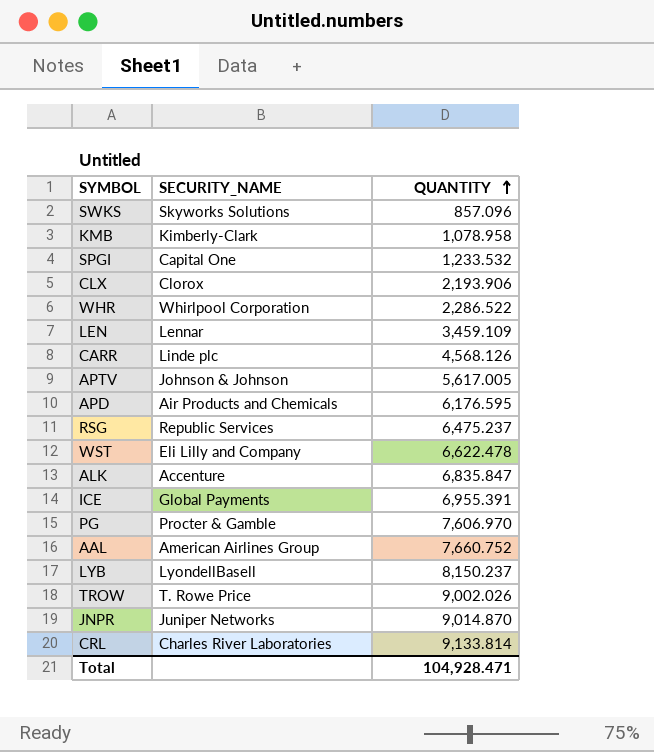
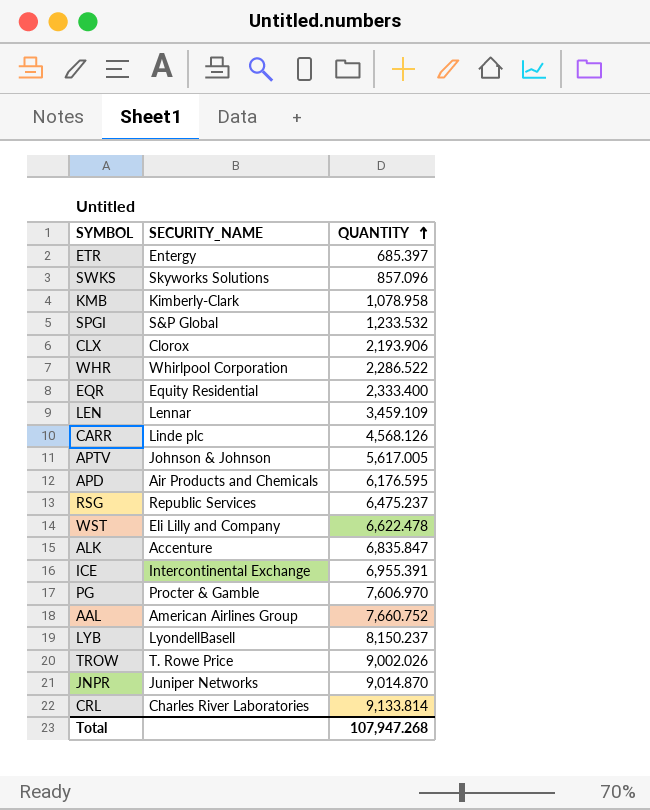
row ETR: none -> Entergy | 685.397
SPGI | SECURITY_NAME: Capital One -> S&P Global
row EQR: none -> Equity Residential | 2,333.400
ICE | SECURITY_NAME: Global Payments -> Intercontinental Exchange
Total | QUANTITY: 104,928.471 -> 107,947.268

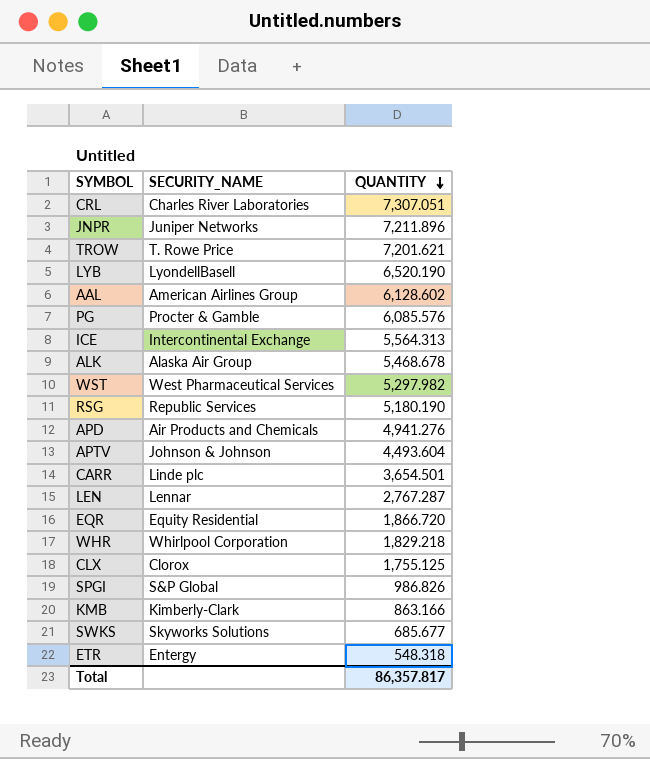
row order: QUANTITY ascending -> QUANTITY descending
CRL | QUANTITY: 9,133.814 -> 7,307.051
JNPR | QUANTITY: 9,014.870 -> 7,211.896
TROW | QUANTITY: 9,002.026 -> 7,201.621
LYB | QUANTITY: 8,150.237 -> 6,520.190
AAL | QUANTITY: 7,660.752 -> 6,128.602
PG | QUANTITY: 7,606.970 -> 6,085.576
ICE | QUANTITY: 6,955.391 -> 5,564.313
ALK | SECURITY_NAME: Accenture -> Alaska Air Group
ALK | QUANTITY: 6,835.847 -> 5,468.678
WST | SECURITY_NAME: Eli Lilly and Company -> West Pharmaceutical Services
WST | QUANTITY: 6,622.478 -> 5,297.982
RSG | QUANTITY: 6,475.237 -> 5,180.190
APD | QUANTITY: 6,176.595 -> 4,941.276
APTV | QUANTITY: 5,617.005 -> 4,493.604
CARR | QUANTITY: 4,568.126 -> 3,654.501
LEN | QUANTITY: 3,459.109 -> 2,767.287
EQR | QUANTITY: 2,333.400 -> 1,866.720
WHR | QUANTITY: 2,286.522 -> 1,829.218
CLX | QUANTITY: 2,193.906 -> 1,755.125
SPGI | QUANTITY: 1,233.532 -> 986.826
KMB | QUANTITY: 1,078.958 -> 863.166
SWKS | QUANTITY: 857.096 -> 685.677
ETR | QUANTITY: 685.397 -> 548.318
Total | QUANTITY: 107,947.268 -> 86,357.817

